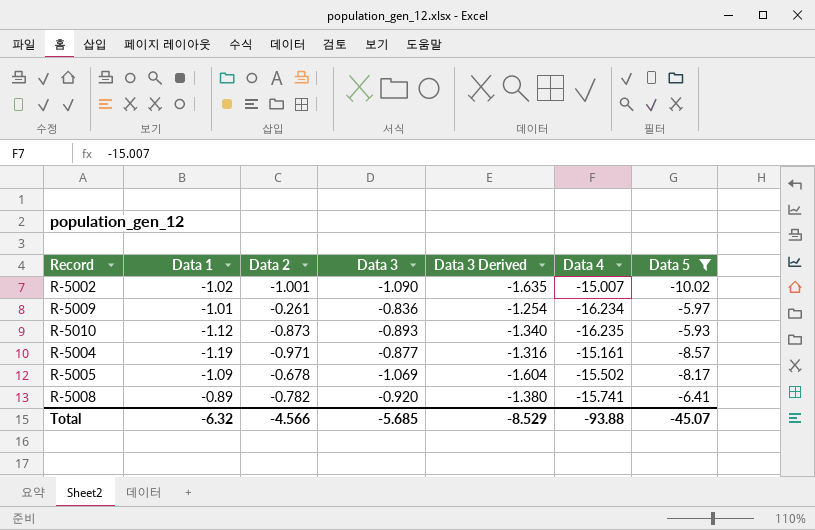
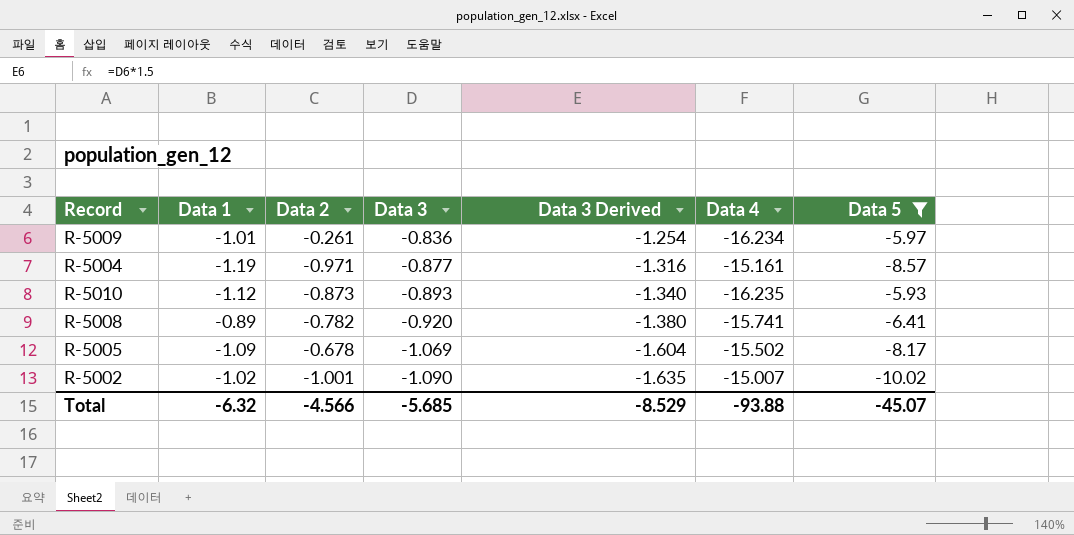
row order: none -> Data 3 descending

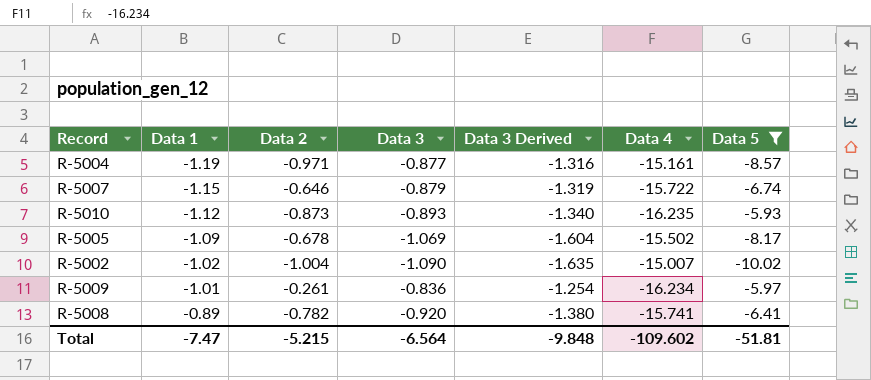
row order: Data 3 descending -> Data 1 ascending
row R-5007: none -> -1.15 | -0.646 | -0.879 | -1.319 | -15.722 | -6.74
R-5002 | Data 2: -1.001 -> -1.004
Total | Data 1: -6.32 -> -7.47
Total | Data 2: -4.566 -> -5.215
Total | Data 3: -5.685 -> -6.564
Total | Data 3 Derived: -8.529 -> -9.848
Total | Data 4: -93.88 -> -109.602
Total | Data 5: -45.07 -> -51.81

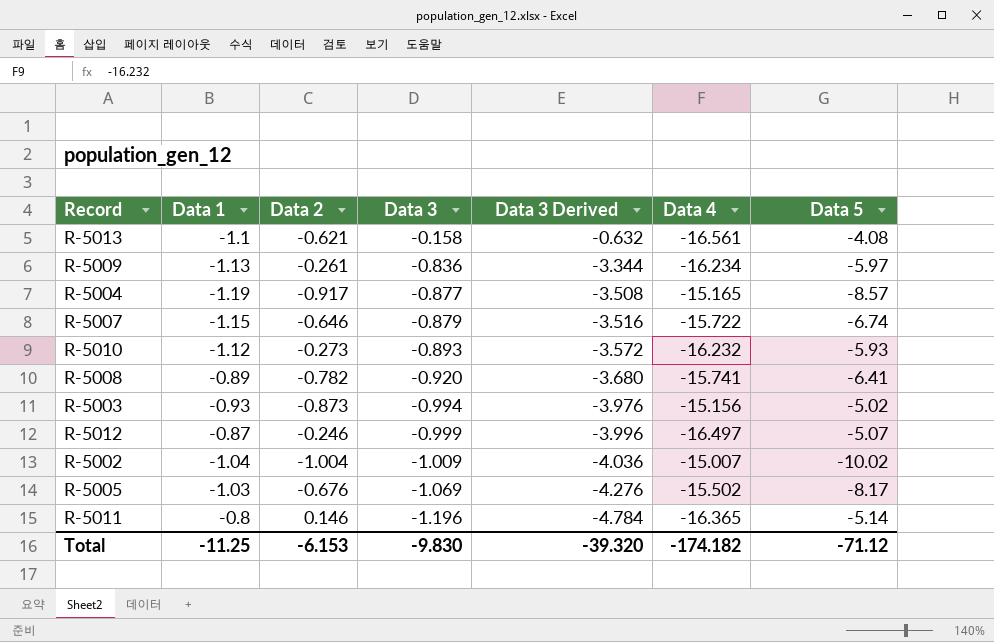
filter: Data 5 <= -5.93 -> none
row order: Data 1 ascending -> Data 3 descending
column Data 3 Derived | formula: [Data 3] * 1.5 -> [Data 3] * 4
R-5009 | Data 1: -1.01 -> -1.13
R-5004 | Data 2: -0.971 -> -0.917
R-5004 | Data 4: -15.161 -> -15.165
R-5010 | Data 2: -0.873 -> -0.273
R-5010 | Data 4: -16.235 -> -16.232
R-5002 | Data 1: -1.02 -> -1.04
R-5002 | Data 3: -1.090 -> -1.009
R-5005 | Data 1: -1.09 -> -1.03
R-5005 | Data 2: -0.678 -> -0.676
Total | Data 1: -7.47 -> -11.25
Total | Data 2: -5.215 -> -6.153
Total | Data 3: -6.564 -> -9.830
Total | Data 3 Derived: -9.848 -> -39.320
Total | Data 4: -109.602 -> -174.182
Total | Data 5: -51.81 -> -71.12

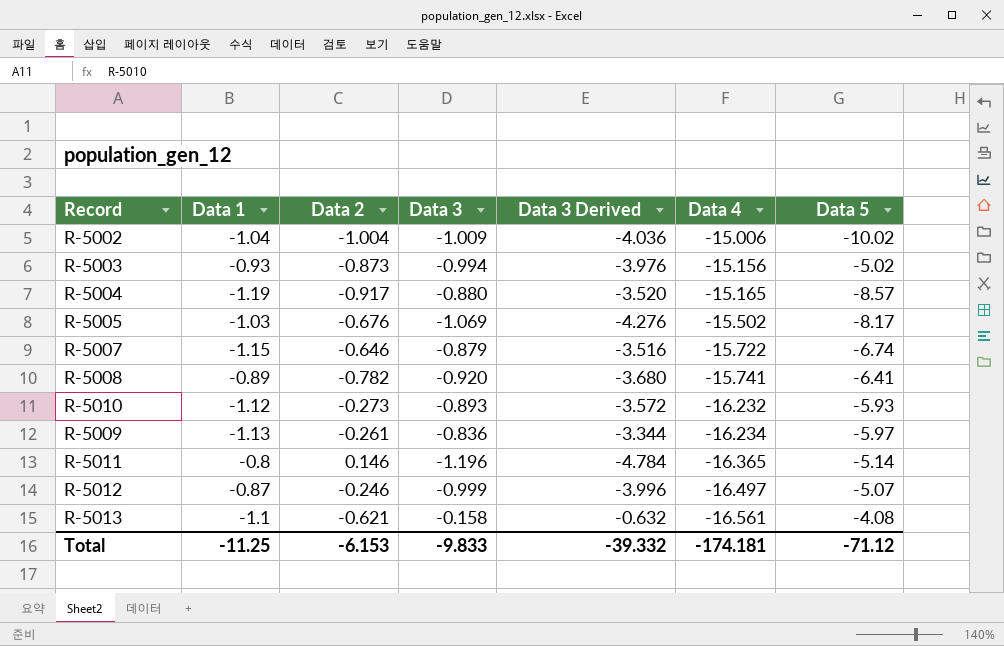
row order: Data 3 descending -> Data 4 descending
R-5002 | Data 4: -15.007 -> -15.006
R-5004 | Data 3: -0.877 -> -0.880
R-5004 | Data 3 Derived: -3.508 -> -3.520
Total | Data 3: -9.830 -> -9.833
Total | Data 3 Derived: -39.320 -> -39.332
Total | Data 4: -174.182 -> -174.181

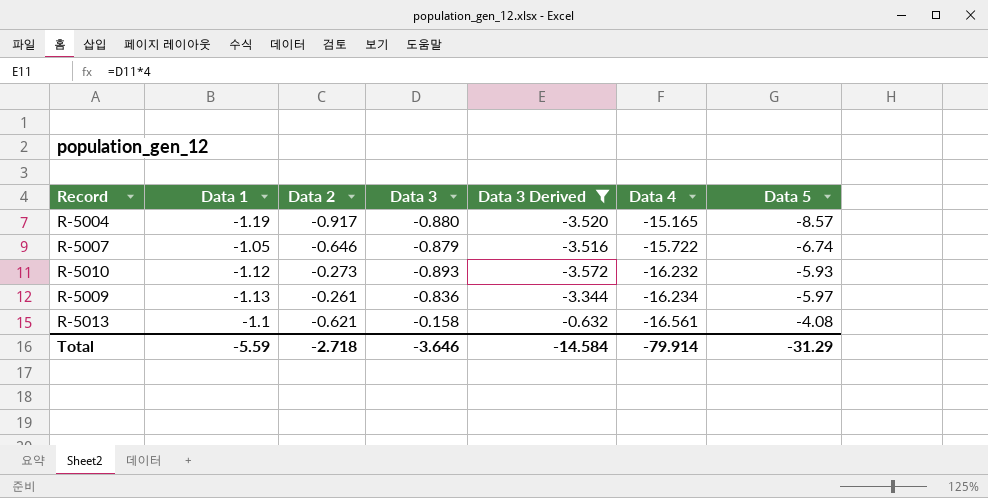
filter: none -> Data 3 Derived >= -3.572
R-5007 | Data 1: -1.15 -> -1.05
Total | Data 1: -11.25 -> -5.59
Total | Data 2: -6.153 -> -2.718
Total | Data 3: -9.833 -> -3.646
Total | Data 3 Derived: -39.332 -> -14.584
Total | Data 4: -174.181 -> -79.914
Total | Data 5: -71.12 -> -31.29

